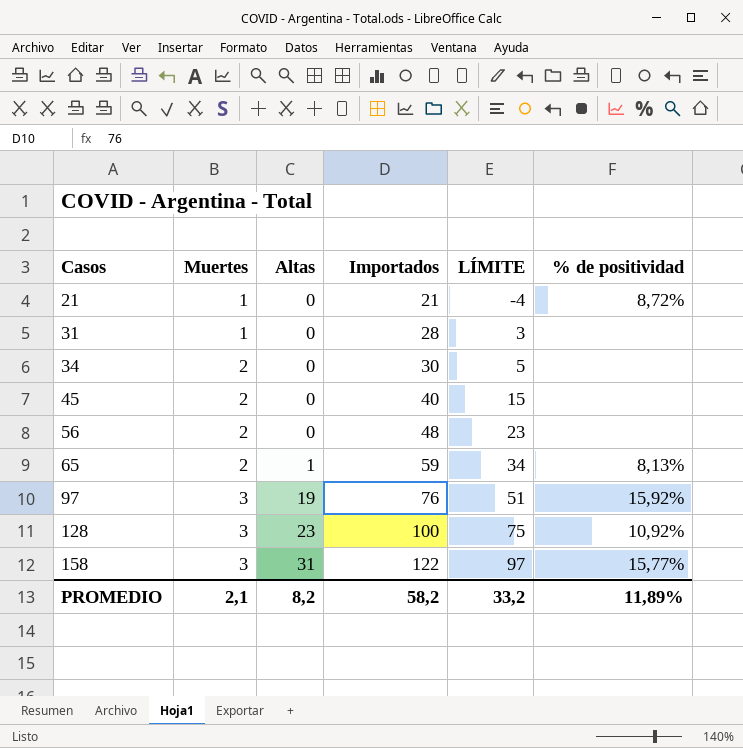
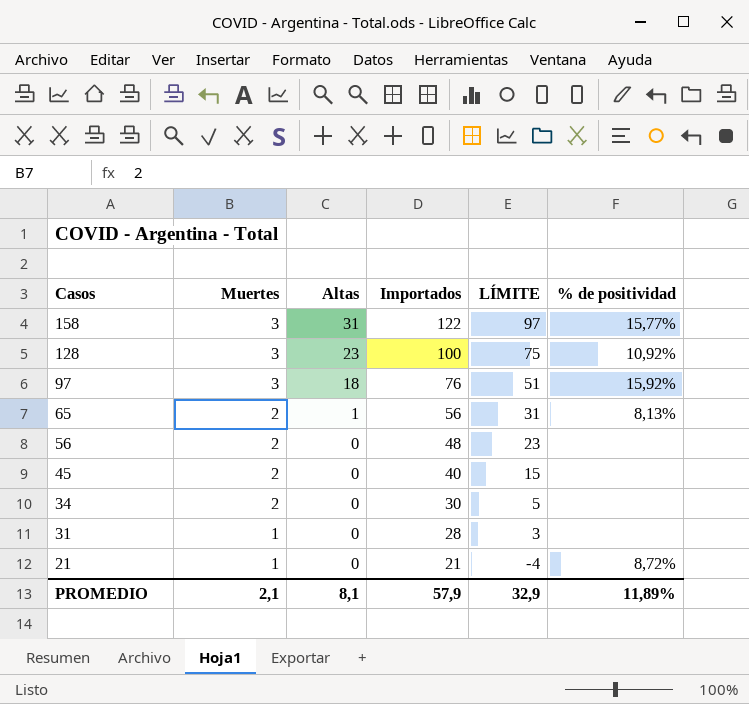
row order: Casos ascending -> Casos descending
97 | Altas: 19 -> 18
65 | Importados: 59 -> 56
65 | LÍMITE: 34 -> 31
PROMEDIO | Altas: 8,2 -> 8,1
PROMEDIO | Importados: 58,2 -> 57,9
PROMEDIO | LÍMITE: 33,2 -> 32,9

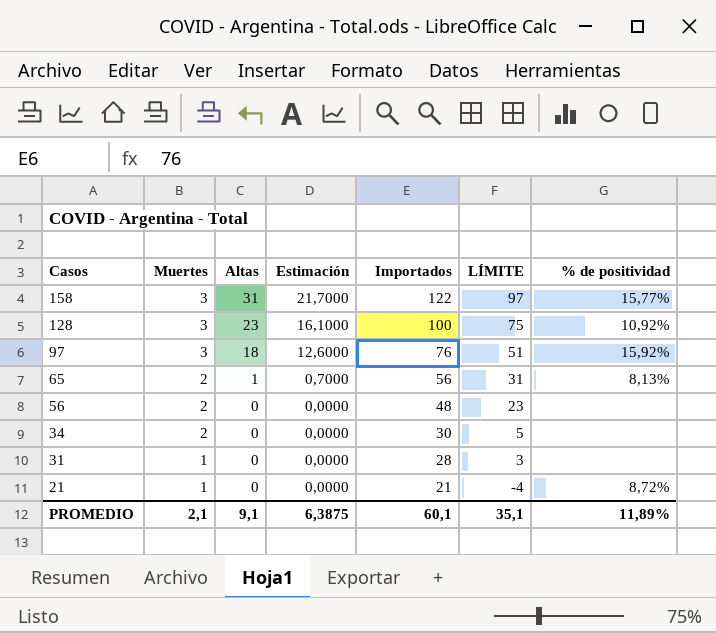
column Estimación | formula: none -> [Altas] * 0,7
row 45: 2 | 0 | 40 | 15 | none -> none
PROMEDIO | Altas: 8,1 -> 9,1
PROMEDIO | Importados: 57,9 -> 60,1
PROMEDIO | LÍMITE: 32,9 -> 35,1

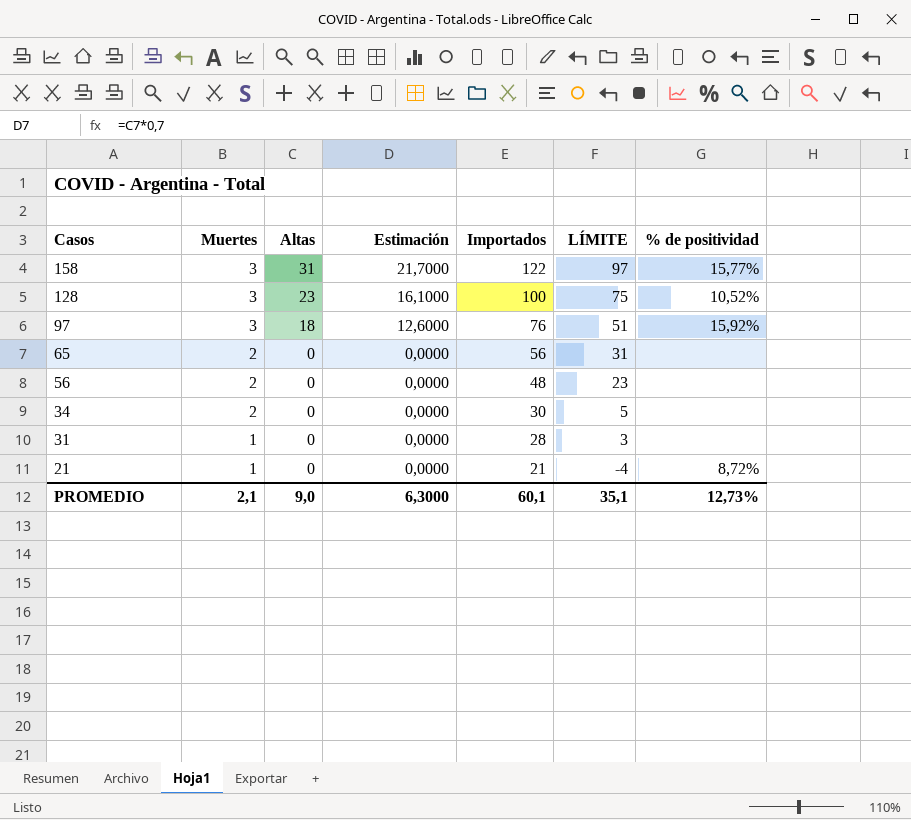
128 | % de positividad: 10,92% -> 10,52%
65 | Altas: 1 -> 0
65 | Estimación: 0,7000 -> 0,0000
65 | % de positividad: 8,13% -> none
PROMEDIO | Altas: 9,1 -> 9,0
PROMEDIO | Estimación: 6,3875 -> 6,3000
PROMEDIO | % de positividad: 11,89% -> 12,73%

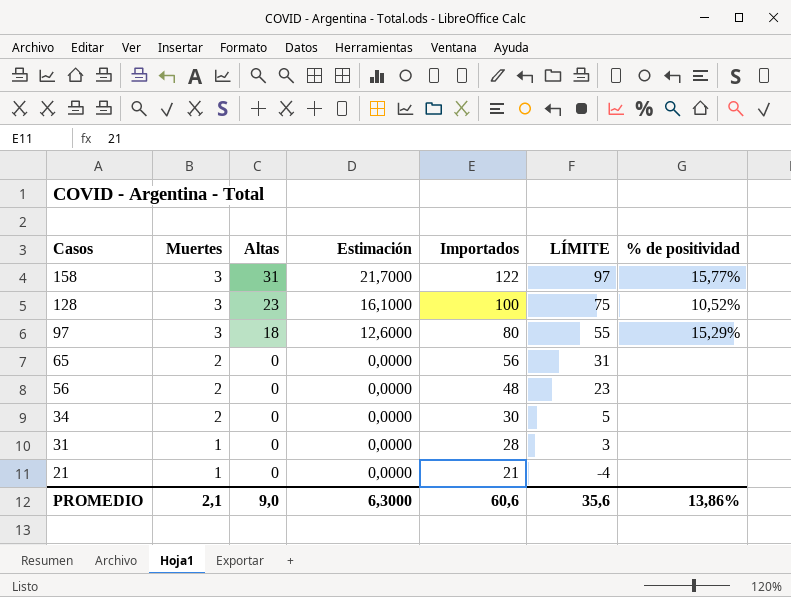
97 | Importados: 76 -> 80
97 | LÍMITE: 51 -> 55
97 | % de positividad: 15,92% -> 15,29%
21 | % de positividad: 8,72% -> none
PROMEDIO | Importados: 60,1 -> 60,6
PROMEDIO | LÍMITE: 35,1 -> 35,6
PROMEDIO | % de positividad: 12,73% -> 13,86%

